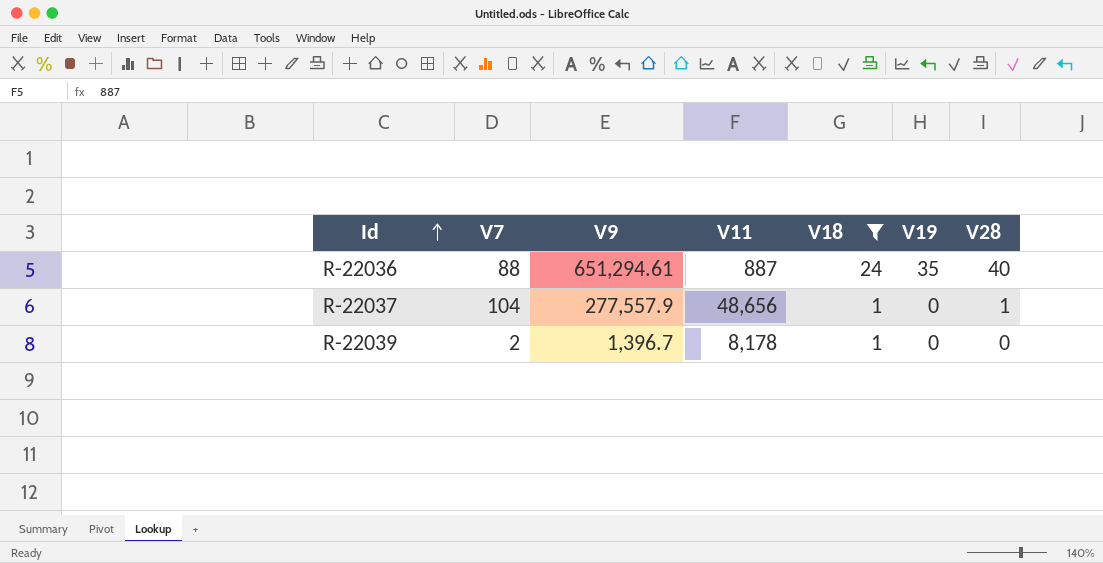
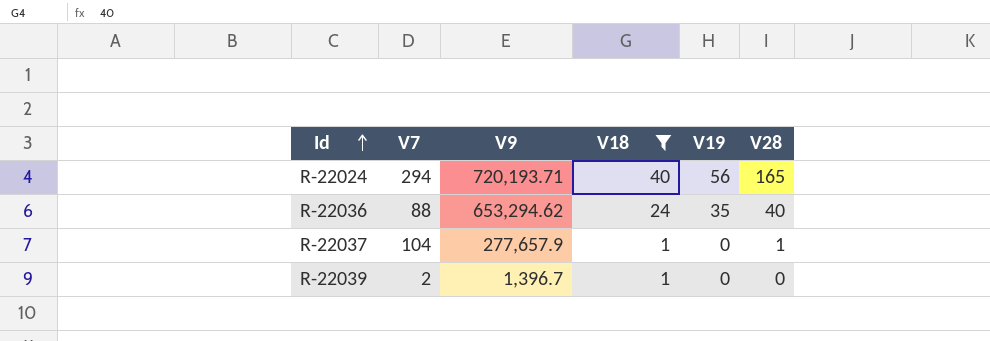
column V11 | position: 4 -> none
row R-22024: none -> 294 | 720,193.71 | 40 | 56 | 165
R-22036 | V9: 651,294.61 -> 653,294.62
R-22037 | V9: 277,557.9 -> 277,657.9

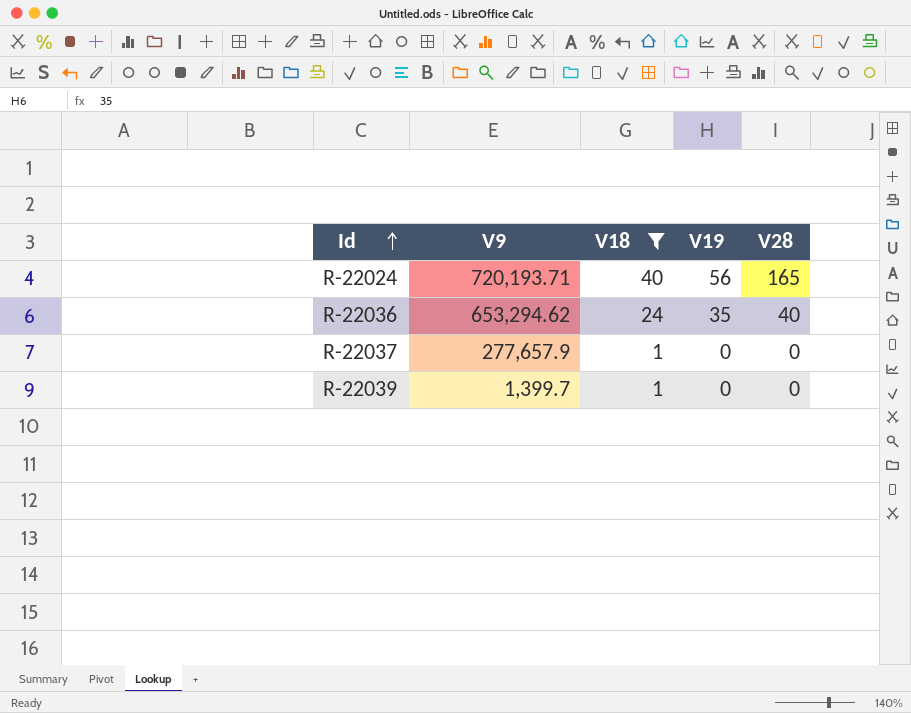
column V7 | position: 2 -> none
R-22037 | V28: 1 -> 0
R-22039 | V9: 1,396.7 -> 1,399.7

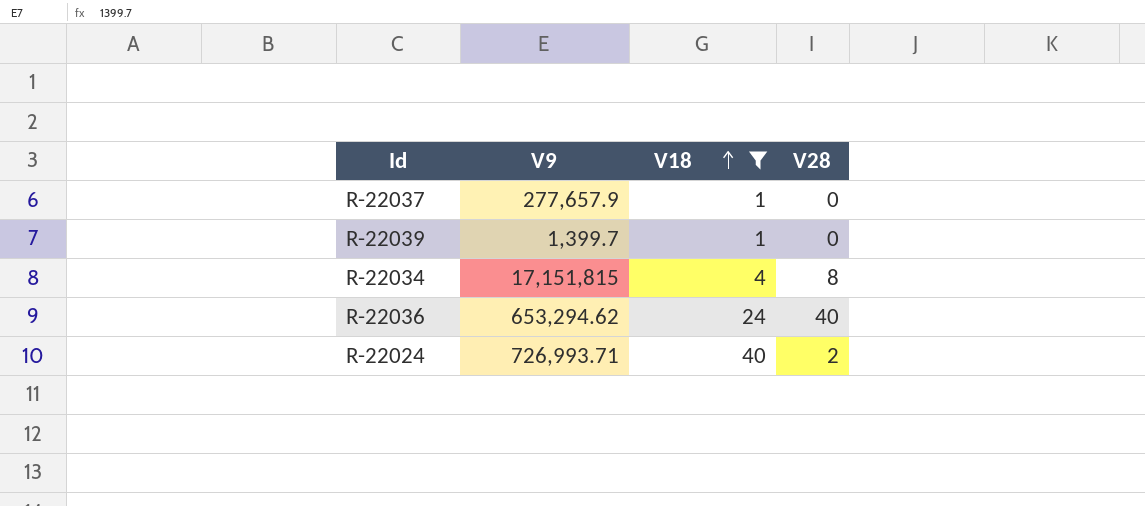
row order: Id ascending -> V18 ascending
column V19 | position: 4 -> none
row R-22034: none -> 17,151,815 | 4 | 8
R-22024 | V9: 720,193.71 -> 726,993.71
R-22024 | V28: 165 -> 2

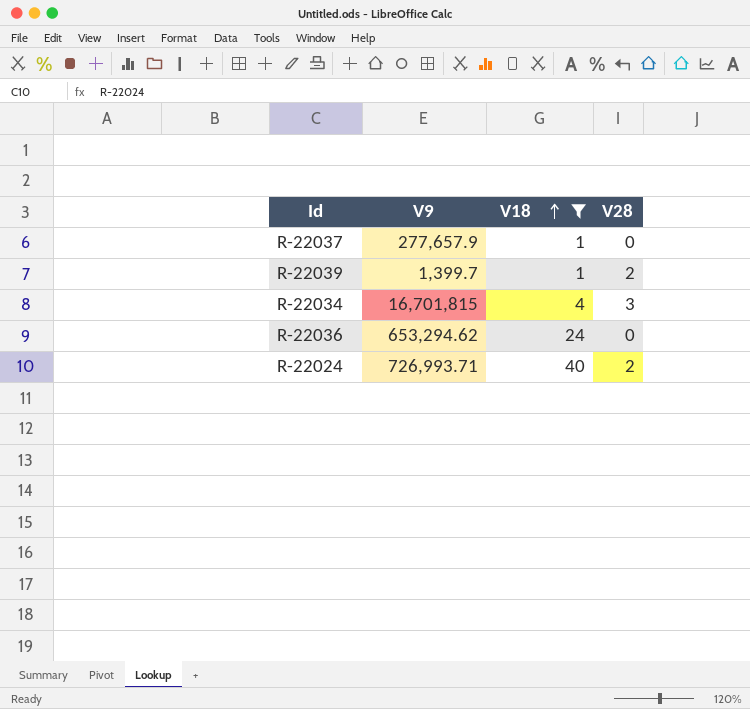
R-22039 | V28: 0 -> 2
R-22034 | V9: 17,151,815 -> 16,701,815
R-22034 | V28: 8 -> 3
R-22036 | V28: 40 -> 0

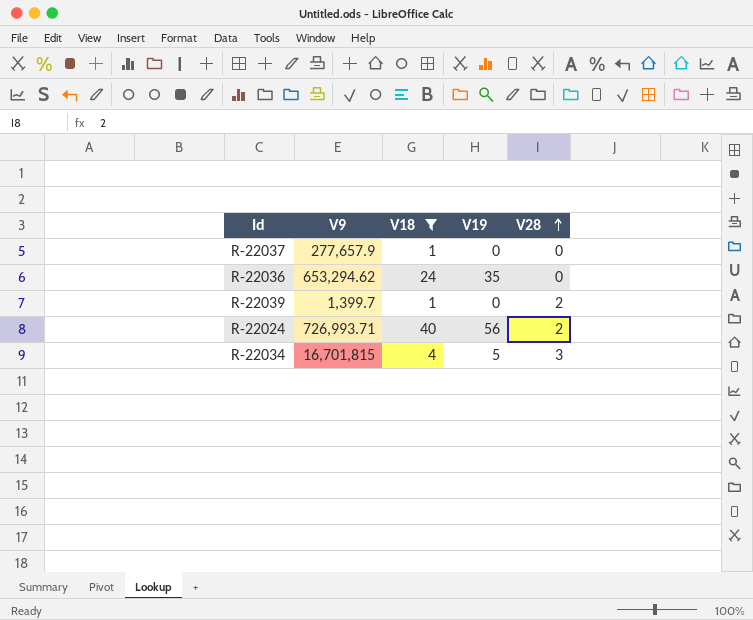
row order: V18 ascending -> V28 ascending
column V19 | position: none -> 4

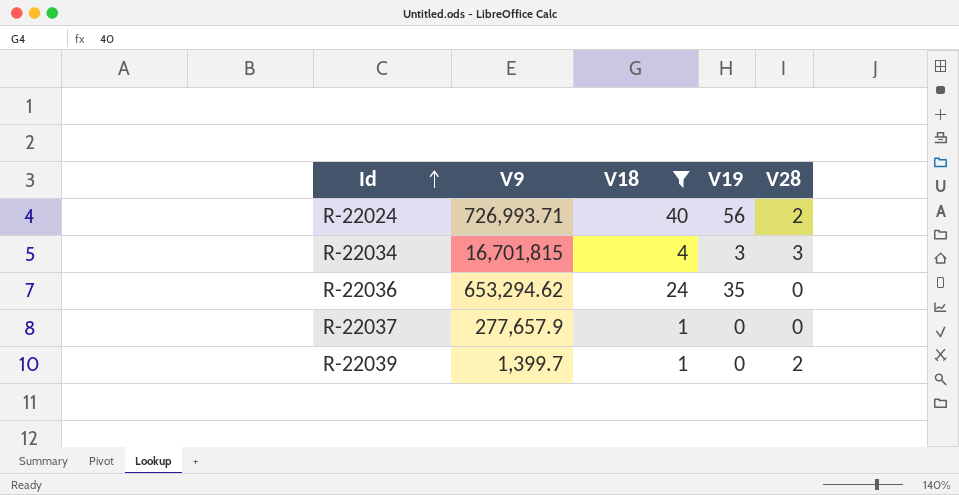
row order: V28 ascending -> Id ascending
R-22034 | V19: 5 -> 3

